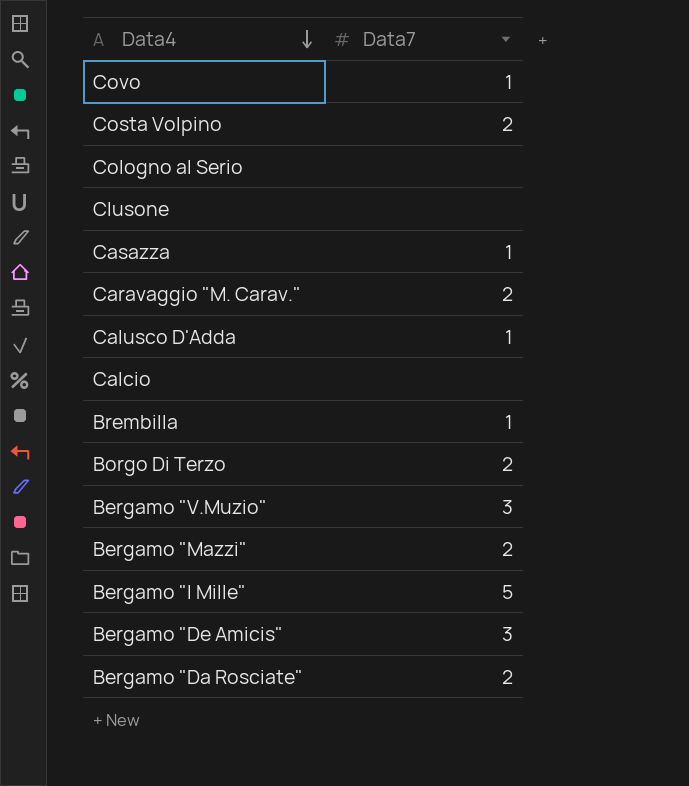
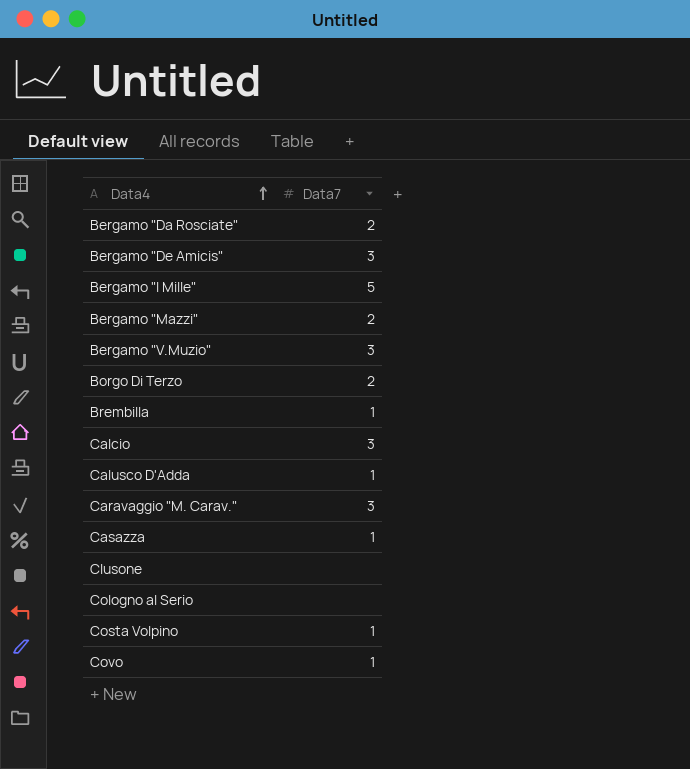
row order: Data4 descending -> Data4 ascending
Calcio | Data7: none -> 3
Caravaggio "M. Carav." | Data7: 2 -> 3
Costa Volpino | Data7: 2 -> 1

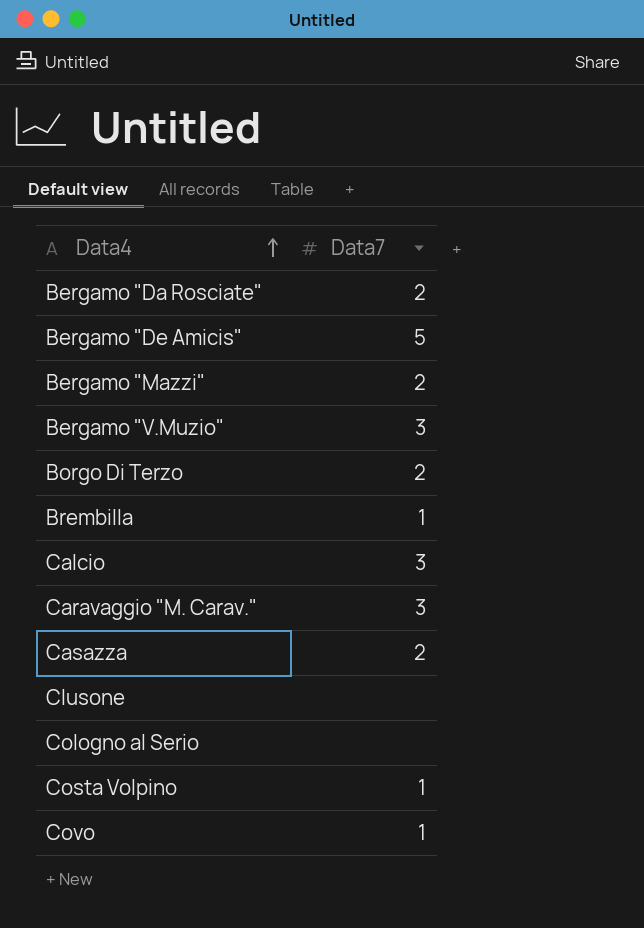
row Bergamo "I Mille": 5 -> none
row Calusco D'Adda: 1 -> none
Bergamo "De Amicis" | Data7: 3 -> 5
Casazza | Data7: 1 -> 2

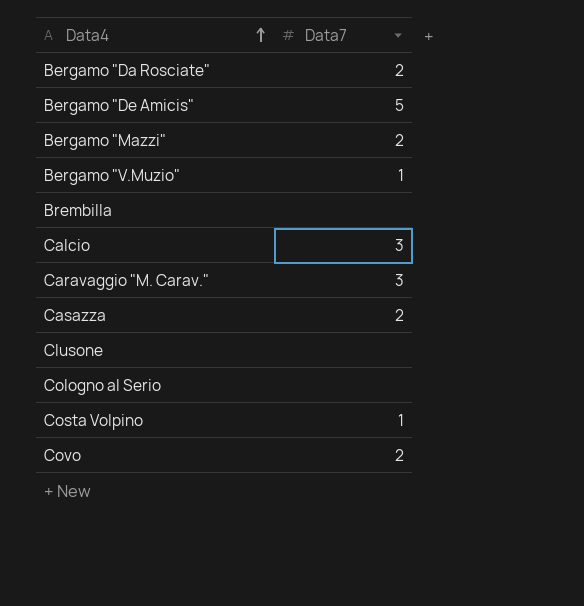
row Borgo Di Terzo: 2 -> none
Bergamo "V.Muzio" | Data7: 3 -> 1
Brembilla | Data7: 1 -> none
Covo | Data7: 1 -> 2

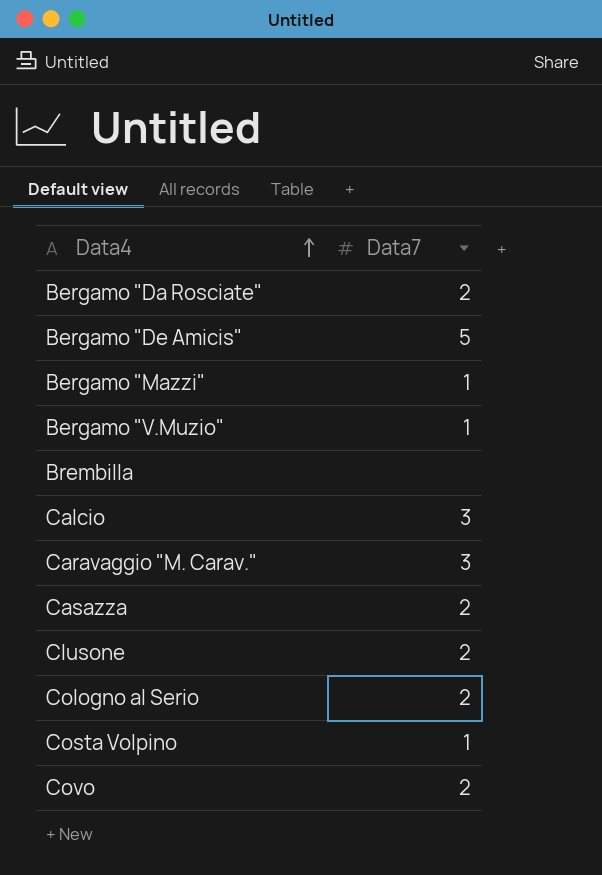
Bergamo "Mazzi" | Data7: 2 -> 1
Clusone | Data7: none -> 2
Cologno al Serio | Data7: none -> 2

